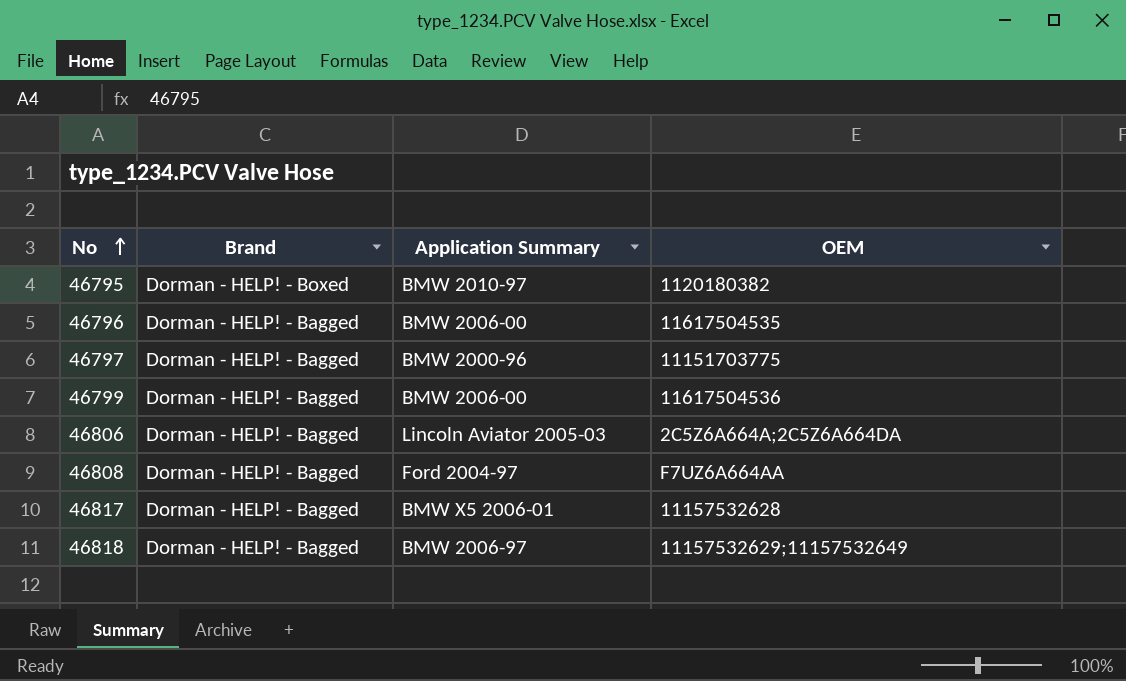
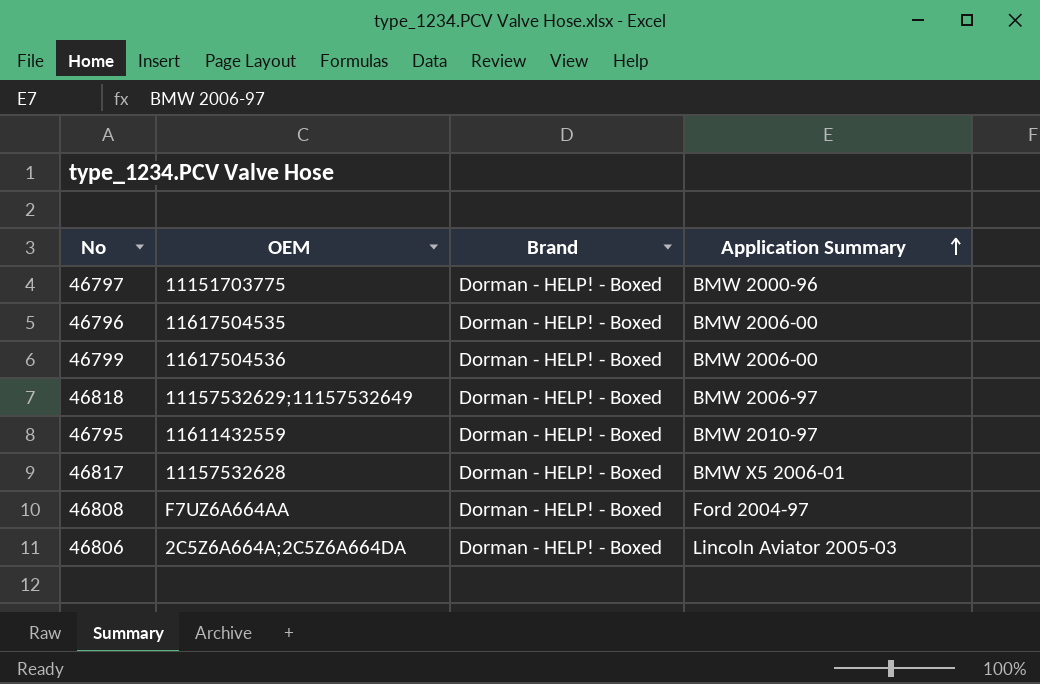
row order: No ascending -> Application Summary ascending
column OEM | position: 4 -> 2
46797 | Brand: Dorman - HELP! - Bagged -> Dorman - HELP! - Boxed
46796 | Brand: Dorman - HELP! - Bagged -> Dorman - HELP! - Boxed
46799 | Brand: Dorman - HELP! - Bagged -> Dorman - HELP! - Boxed
46818 | Brand: Dorman - HELP! - Bagged -> Dorman - HELP! - Boxed
46795 | OEM: 1120180382 -> 11611432559
46817 | Brand: Dorman - HELP! - Bagged -> Dorman - HELP! - Boxed
46808 | Brand: Dorman - HELP! - Bagged -> Dorman - HELP! - Boxed
46806 | Brand: Dorman - HELP! - Bagged -> Dorman - HELP! - Boxed

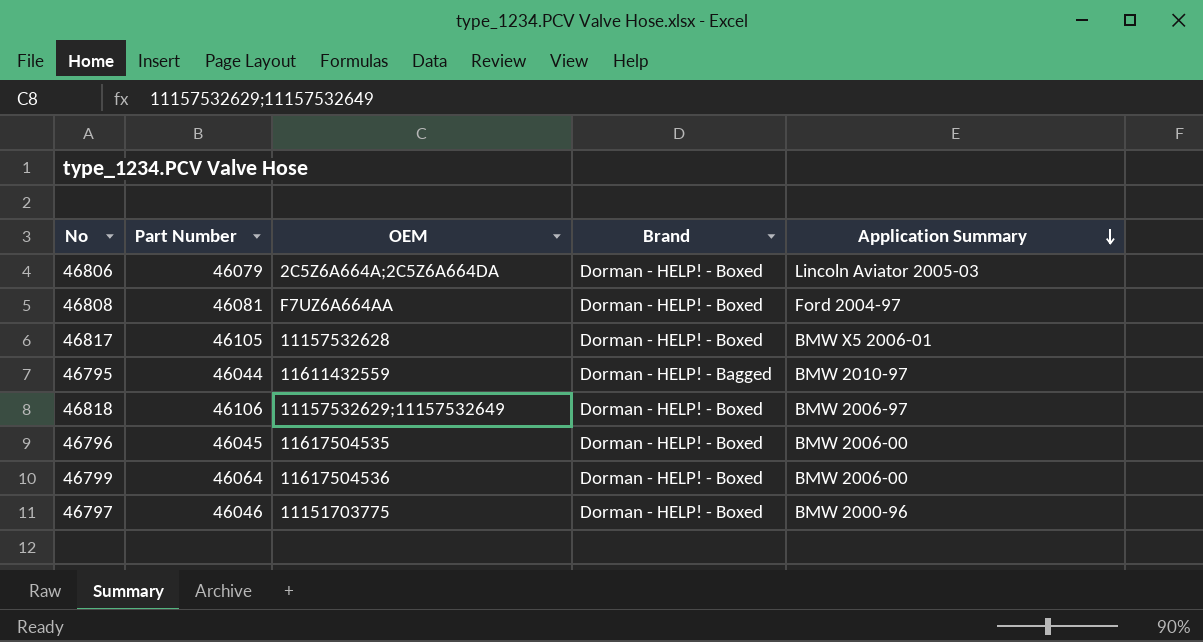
row order: Application Summary ascending -> Application Summary descending
column Part Number | position: none -> 2
46795 | Brand: Dorman - HELP! - Boxed -> Dorman - HELP! - Bagged

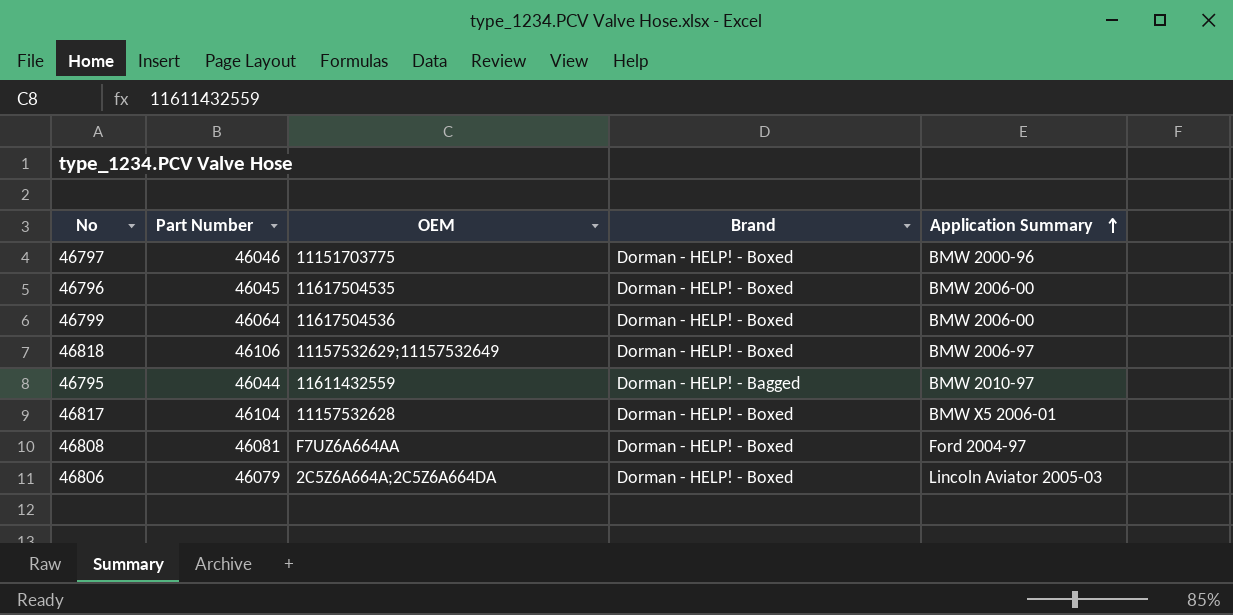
row order: Application Summary descending -> Application Summary ascending
46817 | Part Number: 46105 -> 46104

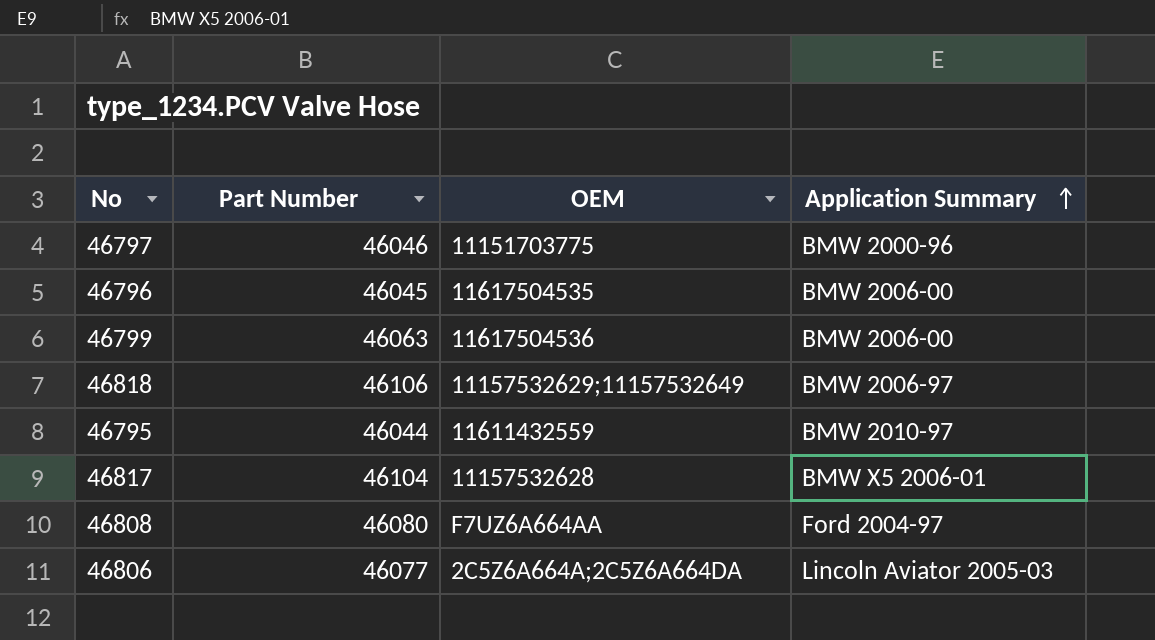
column Brand | position: 4 -> none
46799 | Part Number: 46064 -> 46063
46808 | Part Number: 46081 -> 46080
46806 | Part Number: 46079 -> 46077

